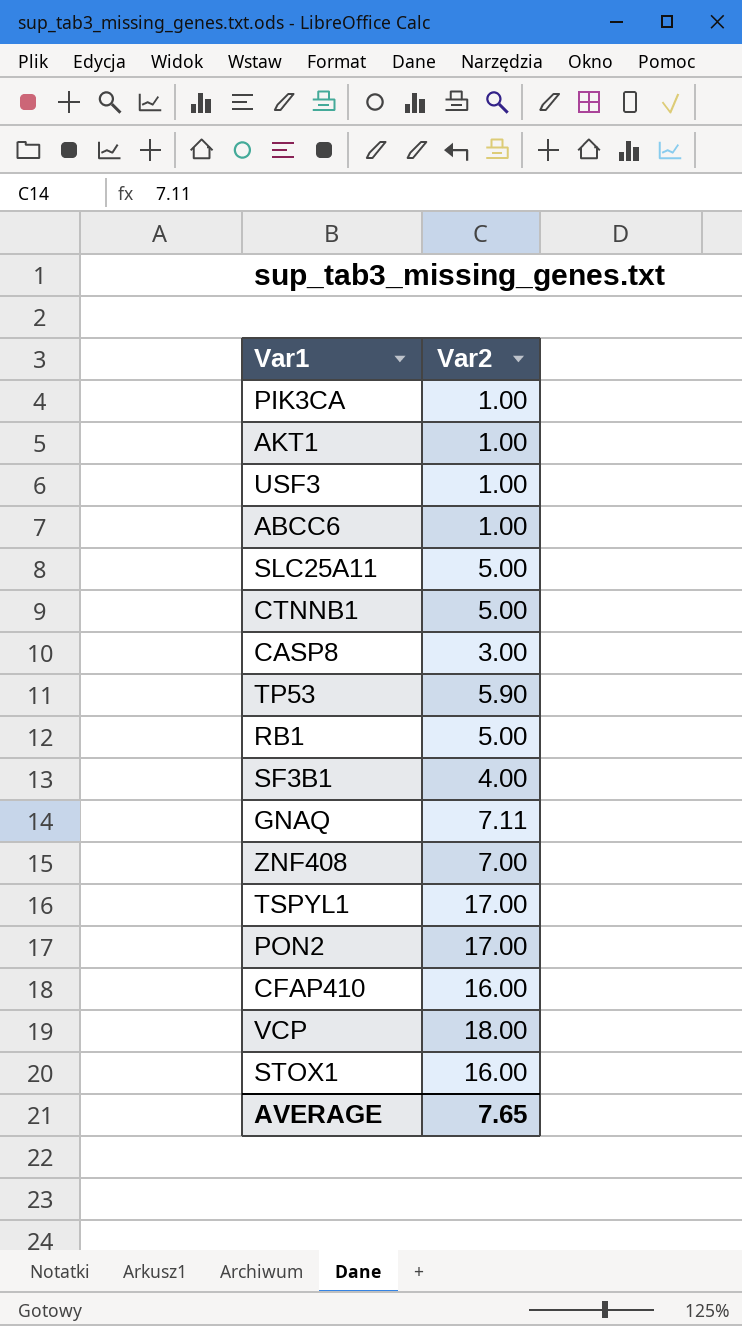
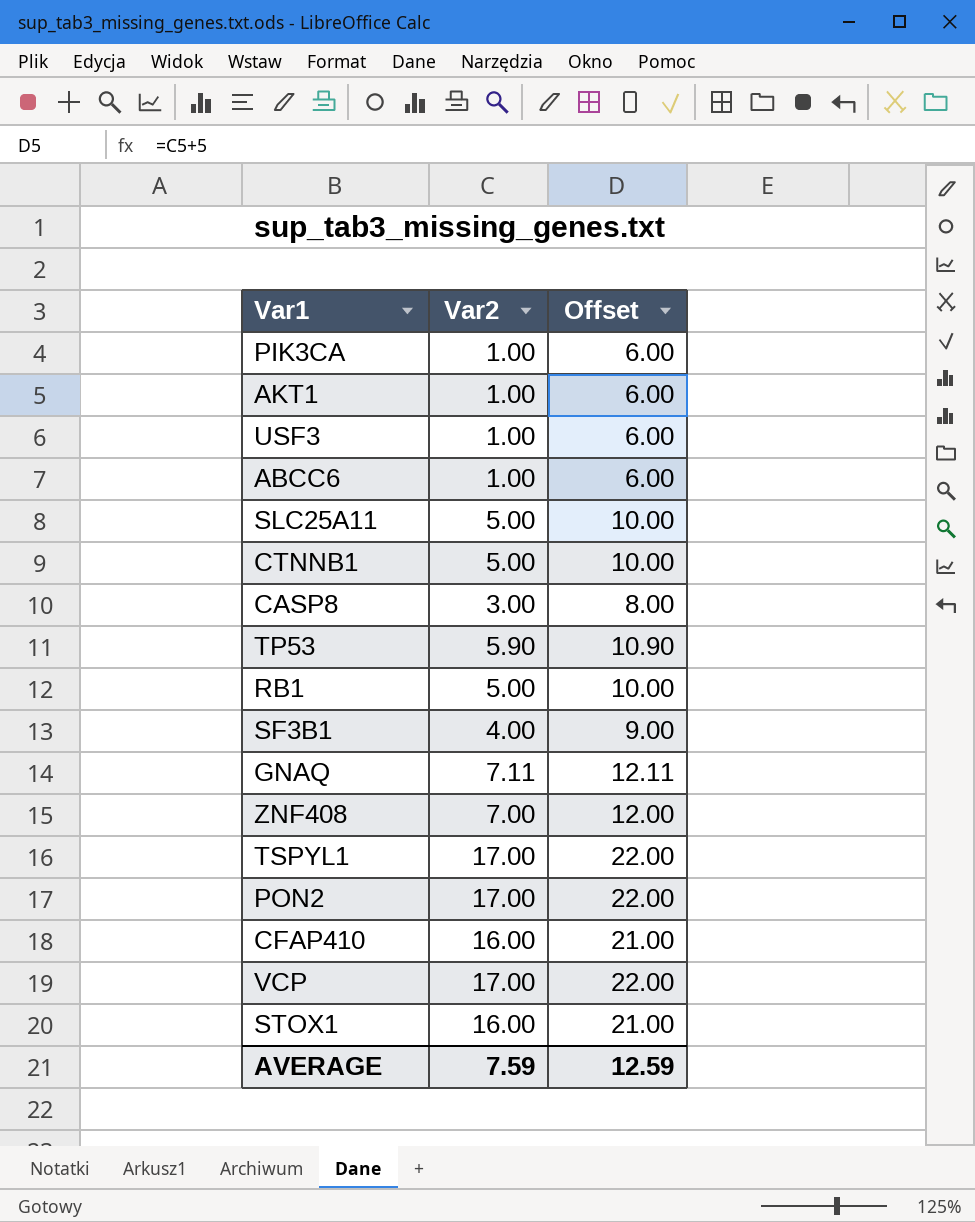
column Offset | formula: none -> [Var2] + 5
VCP | Var2: 18.00 -> 17.00
AVERAGE | Var2: 7.65 -> 7.59

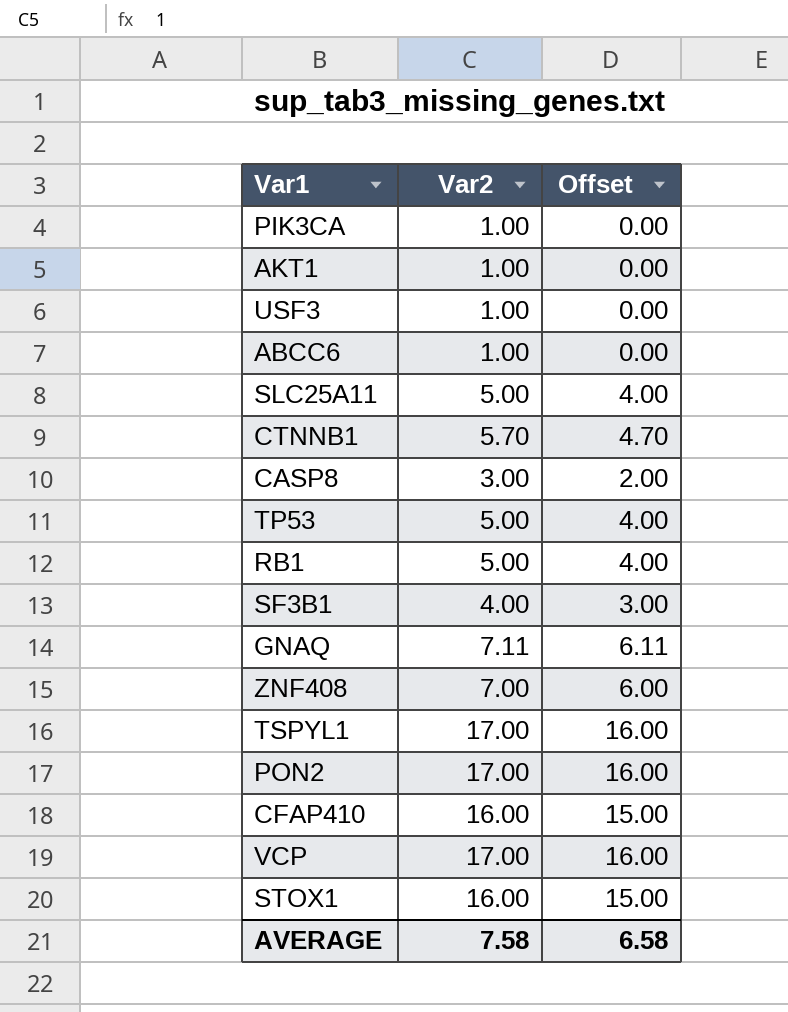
column Offset | formula: [Var2] + 5 -> [Var2] - 1
CTNNB1 | Var2: 5.00 -> 5.70
TP53 | Var2: 5.90 -> 5.00
AVERAGE | Var2: 7.59 -> 7.58
AVERAGE | Offset: 12.59 -> 6.58

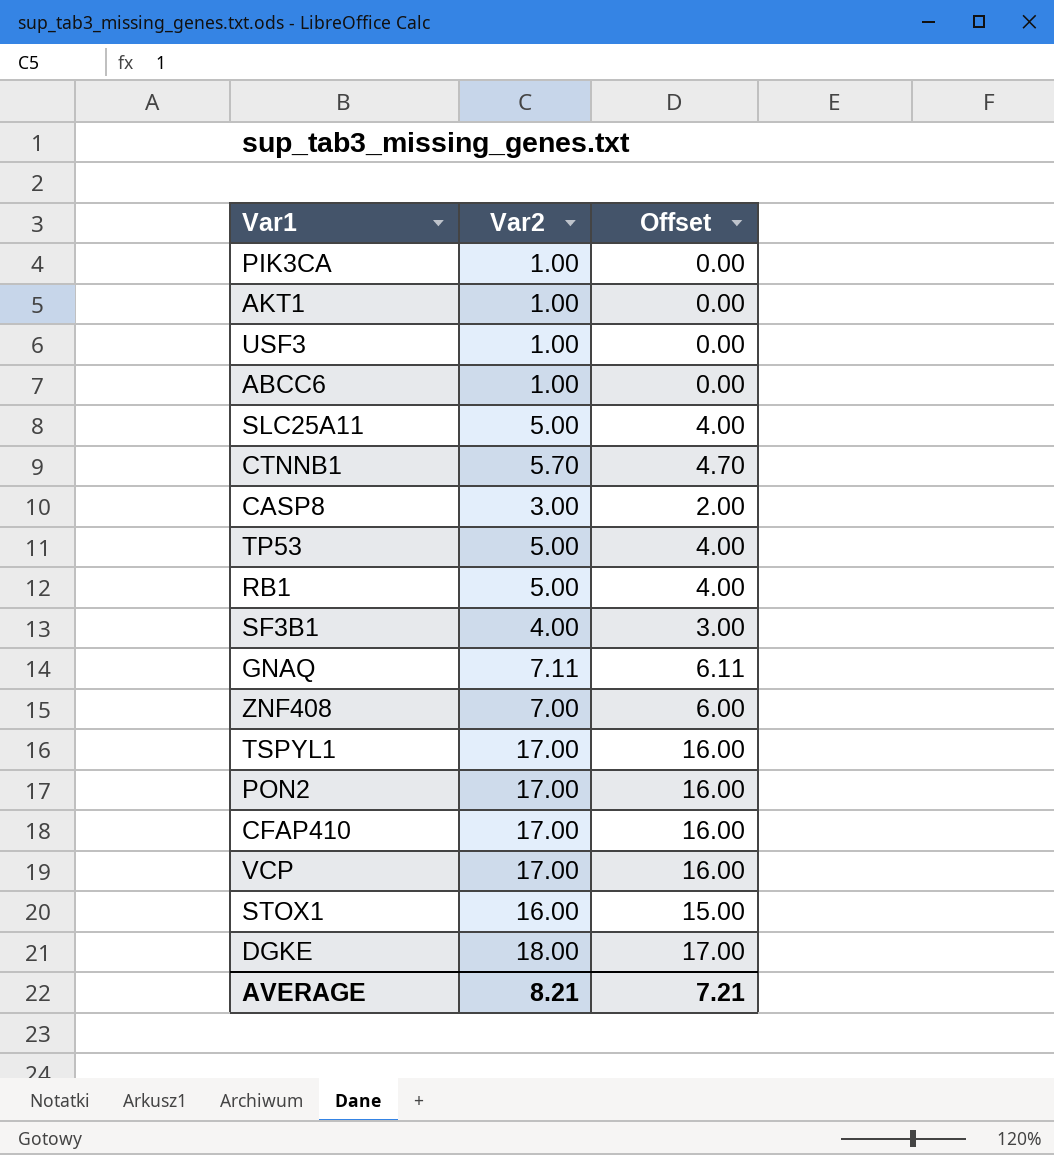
CFAP410 | Var2: 16.00 -> 17.00
CFAP410 | Offset: 15.00 -> 16.00
row DGKE: none -> 18.00 | 17.00
AVERAGE | Var2: 7.58 -> 8.21
AVERAGE | Offset: 6.58 -> 7.21

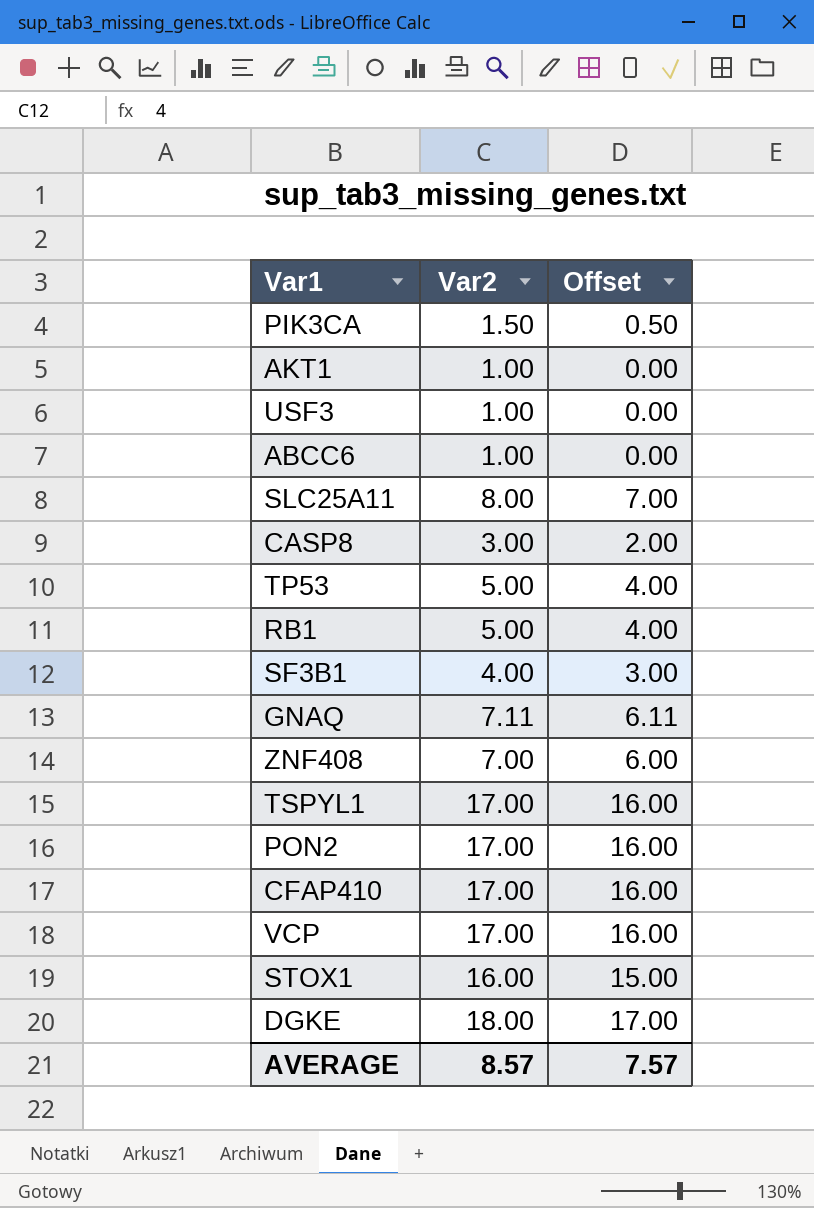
row CTNNB1: 5.70 | 4.70 -> none
PIK3CA | Var2: 1.00 -> 1.50
PIK3CA | Offset: 0.00 -> 0.50
SLC25A11 | Var2: 5.00 -> 8.00
SLC25A11 | Offset: 4.00 -> 7.00
AVERAGE | Var2: 8.21 -> 8.57
AVERAGE | Offset: 7.21 -> 7.57

